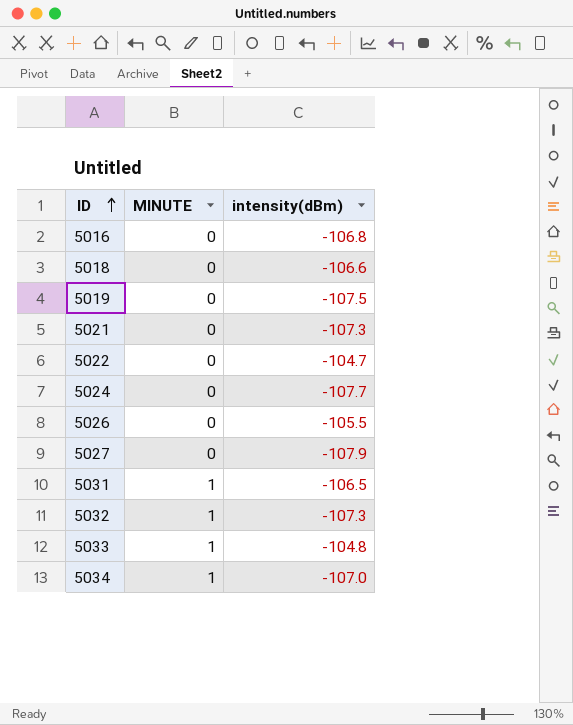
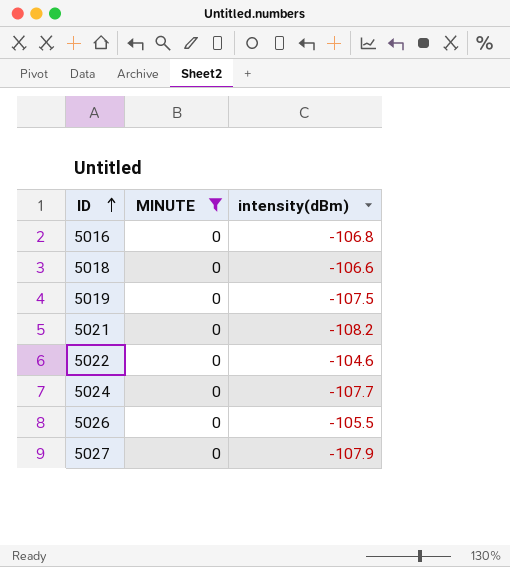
filter: none -> MINUTE = 0
5021 | intensity(dBm): -107.3 -> -108.2
5022 | intensity(dBm): -104.7 -> -104.6

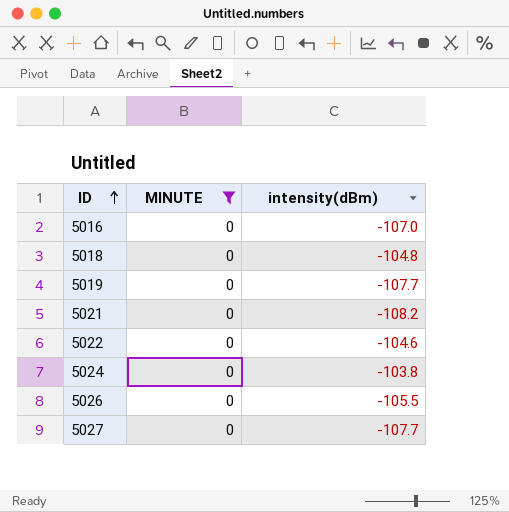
5016 | intensity(dBm): -106.8 -> -107.0
5018 | intensity(dBm): -106.6 -> -104.8
5019 | intensity(dBm): -107.5 -> -107.7
5024 | intensity(dBm): -107.7 -> -103.8
5027 | intensity(dBm): -107.9 -> -107.7

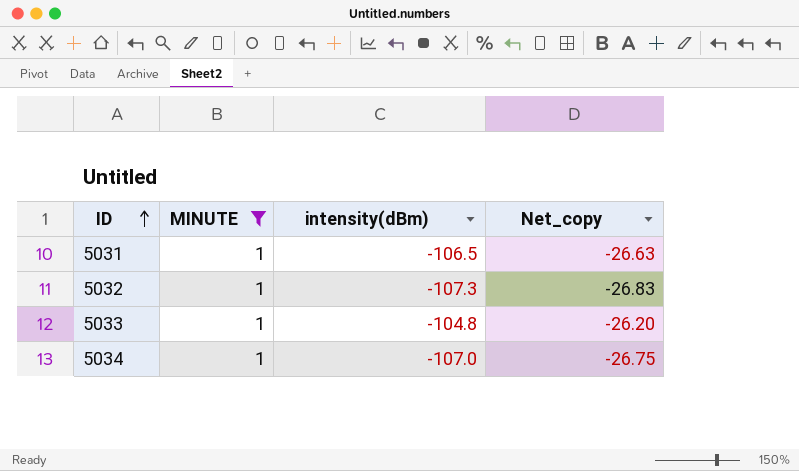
filter: MINUTE = 0 -> MINUTE = 1
column Net_copy | formula: none -> [intensity(dBm)] * 0.25

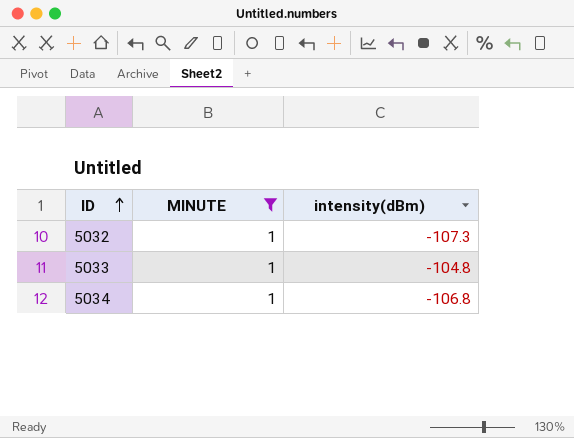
column Net_copy | formula: [intensity(dBm)] * 0.25 -> none
row 5031: 1 | -106.5 | -26.63 -> none
5034 | intensity(dBm): -107.0 -> -106.8

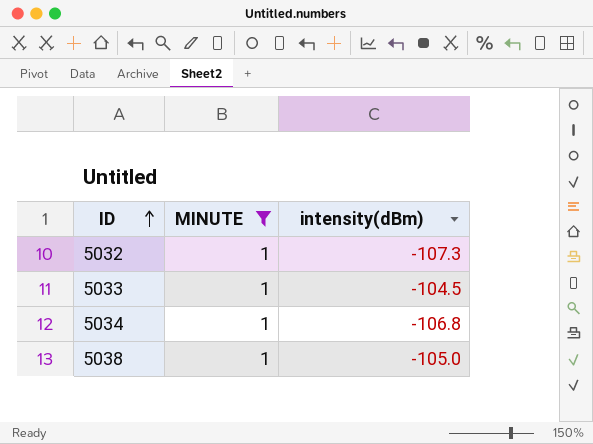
5033 | intensity(dBm): -104.8 -> -104.5
row 5038: none -> 1 | -105.0

